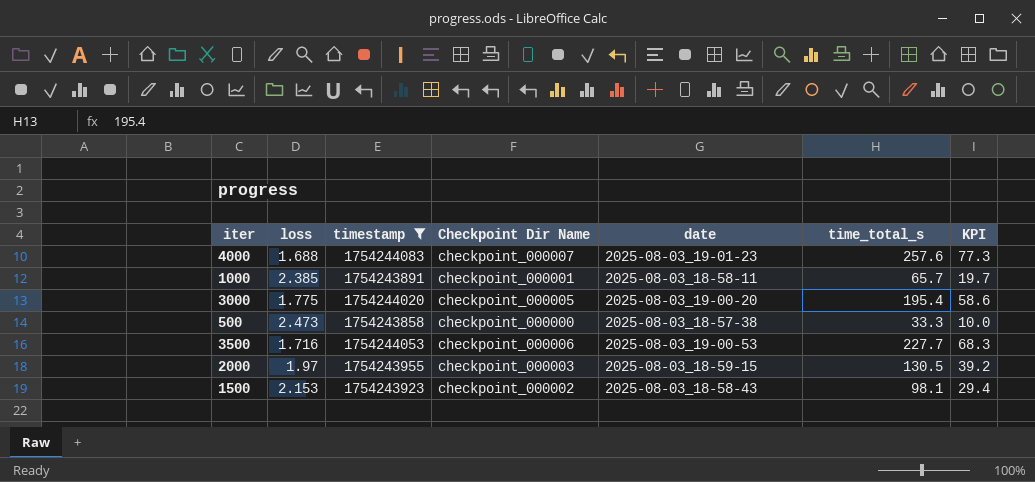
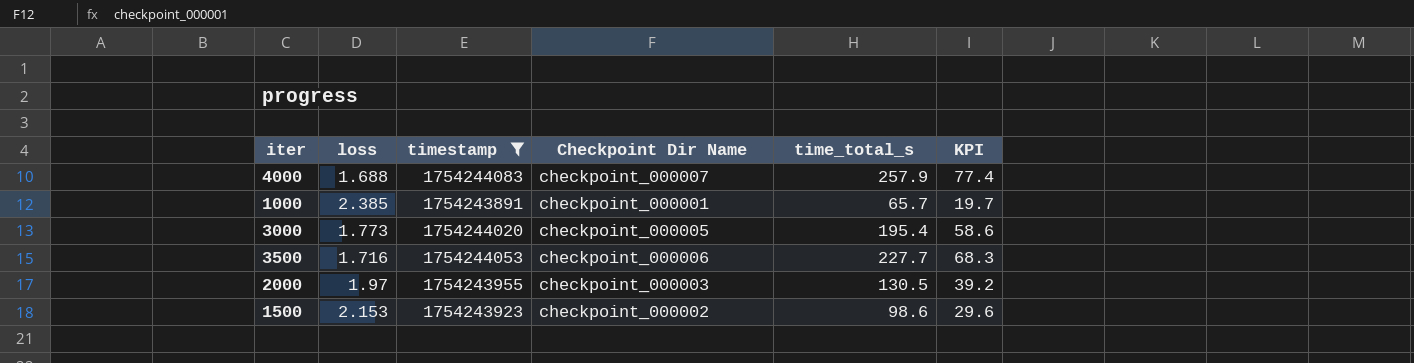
column date | position: 5 -> none
row 500: 2.473 | 1754243858 | checkpoint_000000 | 2025-08-03_18-57-38 | 33.3 | 10.0 -> none
4000 | time_total_s: 257.6 -> 257.9
4000 | KPI: 77.3 -> 77.4
3000 | loss: 1.775 -> 1.773
1500 | time_total_s: 98.1 -> 98.6
1500 | KPI: 29.4 -> 29.6

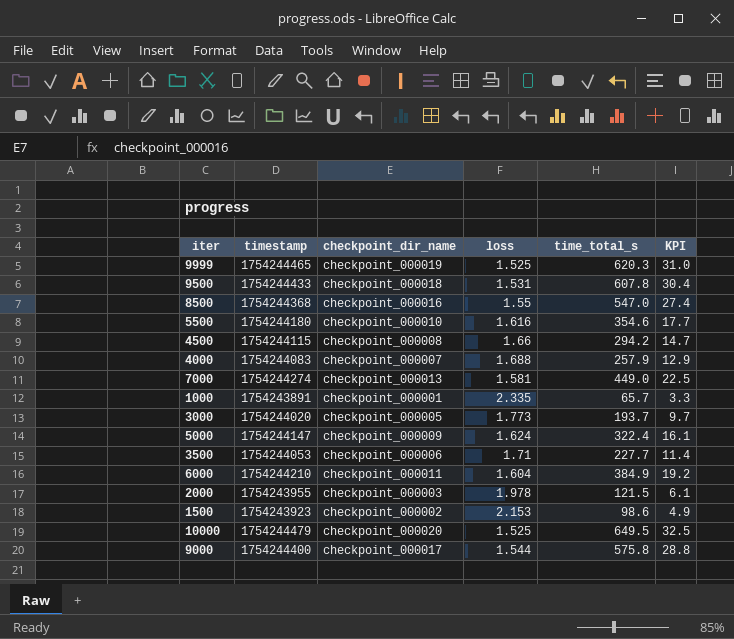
filter: timestamp <= 1754244083 -> none
column name: Checkpoint Dir Name -> checkpoint_dir_name
column loss | position: 2 -> 4
column KPI | formula: [time_total_s] * 0.3 -> [time_total_s] * 0.05
1000 | loss: 2.385 -> 2.335
3000 | time_total_s: 195.4 -> 193.7
3500 | loss: 1.716 -> 1.71
2000 | loss: 1.97 -> 1.978
2000 | time_total_s: 130.5 -> 121.5

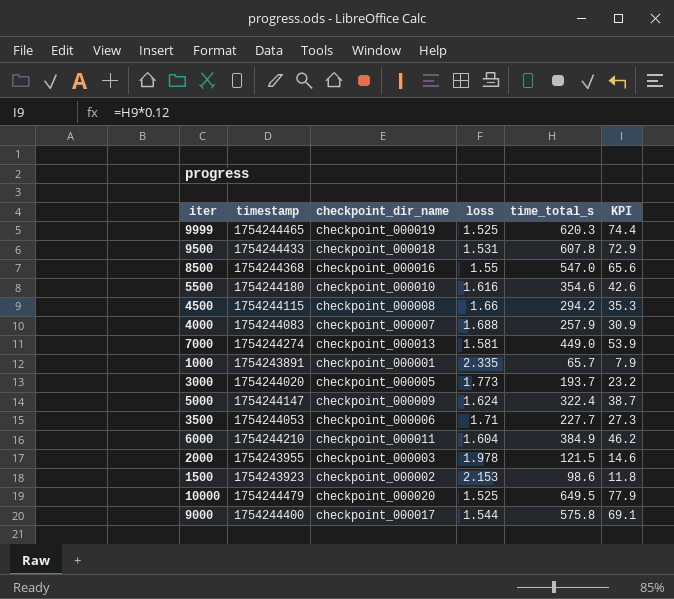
column KPI | formula: [time_total_s] * 0.05 -> [time_total_s] * 0.12

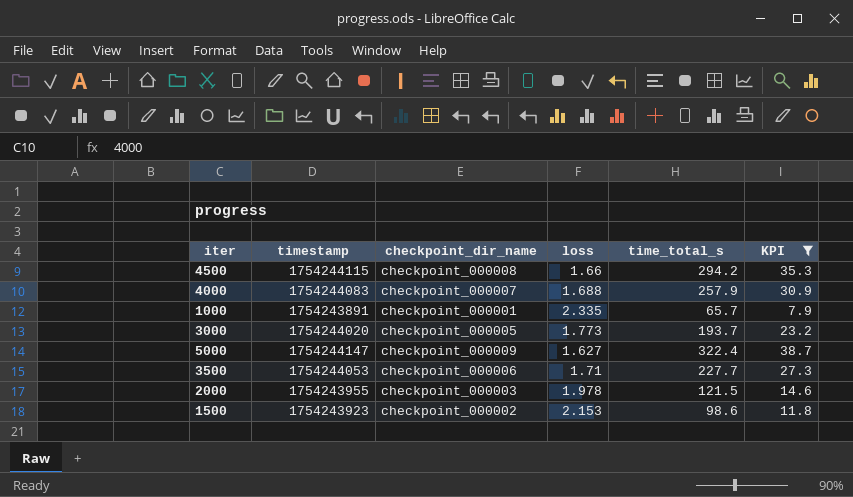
filter: none -> KPI <= 38.7
5000 | loss: 1.624 -> 1.627

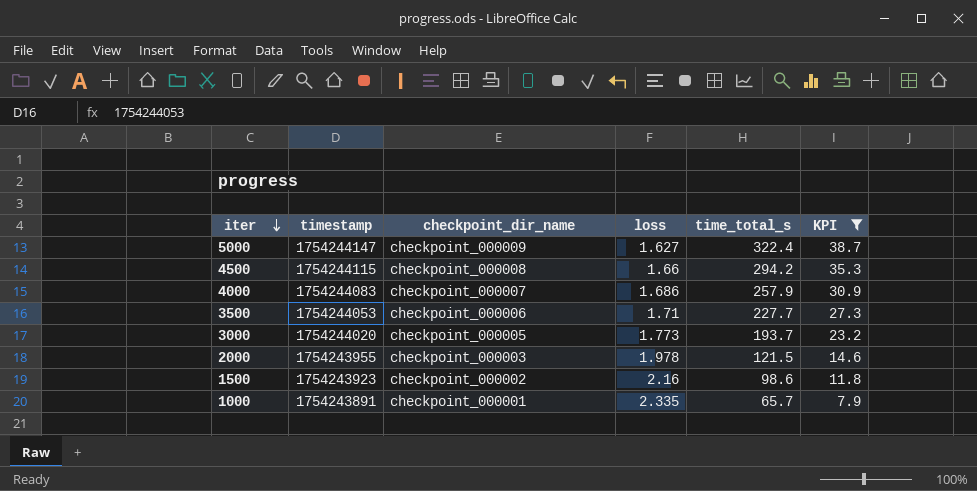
row order: none -> iter descending
4000 | loss: 1.688 -> 1.686
1500 | loss: 2.153 -> 2.16

